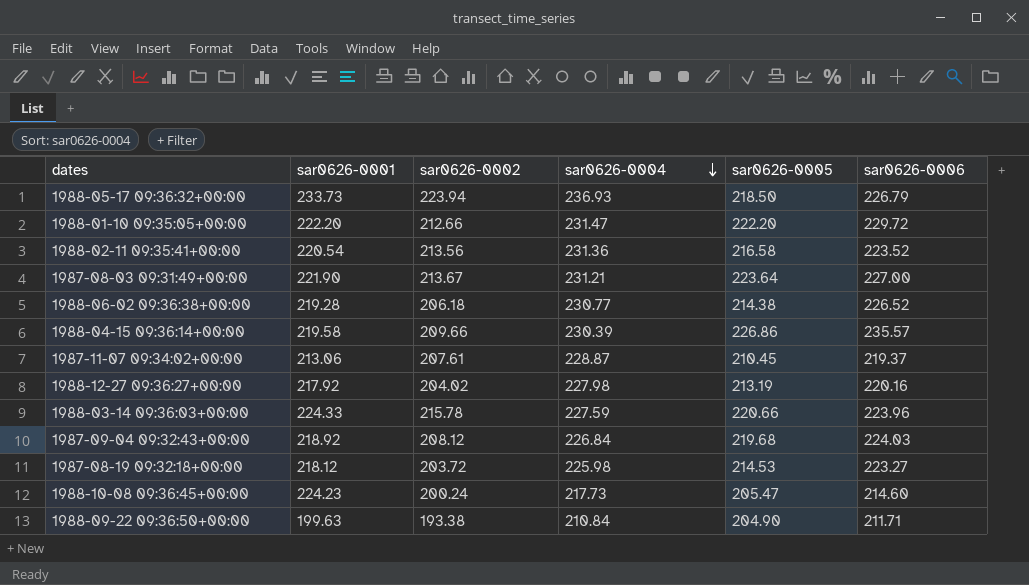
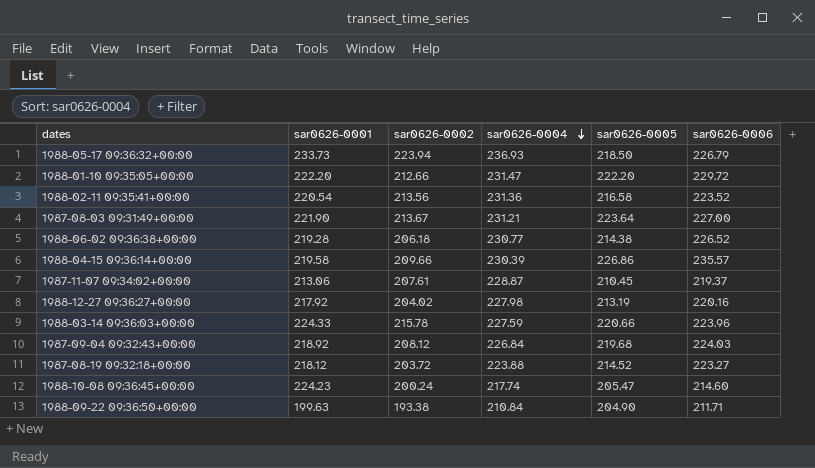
1987-08-19 09:32:18+00:00 | sar0626-0004: 225.98 -> 223.88
1987-08-19 09:32:18+00:00 | sar0626-0005: 214.53 -> 214.52
1988-10-08 09:36:45+00:00 | sar0626-0004: 217.73 -> 217.74

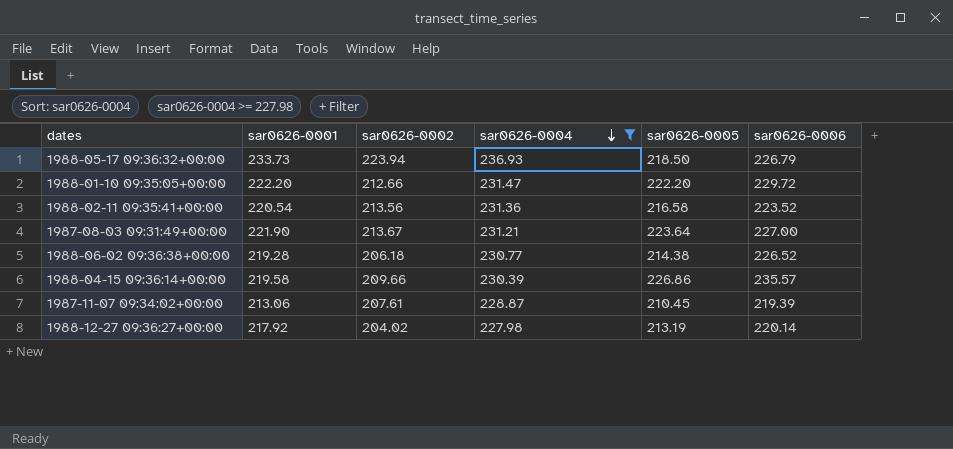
filter: none -> sar0626-0004 >= 227.98
1987-11-07 09:34:02+00:00 | sar0626-0006: 219.37 -> 219.39
1988-12-27 09:36:27+00:00 | sar0626-0006: 220.16 -> 220.14

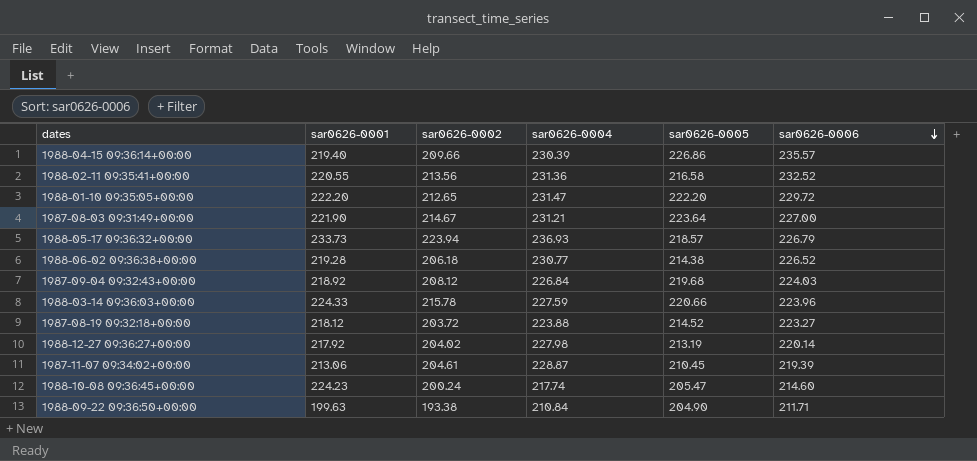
filter: sar0626-0004 >= 227.98 -> none
row order: sar0626-0004 descending -> sar0626-0006 descending
1988-04-15 09:36:14+00:00 | sar0626-0001: 219.58 -> 219.40
1988-02-11 09:35:41+00:00 | sar0626-0001: 220.54 -> 220.55
1988-02-11 09:35:41+00:00 | sar0626-0006: 223.52 -> 232.52
1988-01-10 09:35:05+00:00 | sar0626-0002: 212.66 -> 212.65
1987-08-03 09:31:49+00:00 | sar0626-0002: 213.67 -> 214.67
1988-05-17 09:36:32+00:00 | sar0626-0005: 218.50 -> 218.57
1987-11-07 09:34:02+00:00 | sar0626-0002: 207.61 -> 204.61

